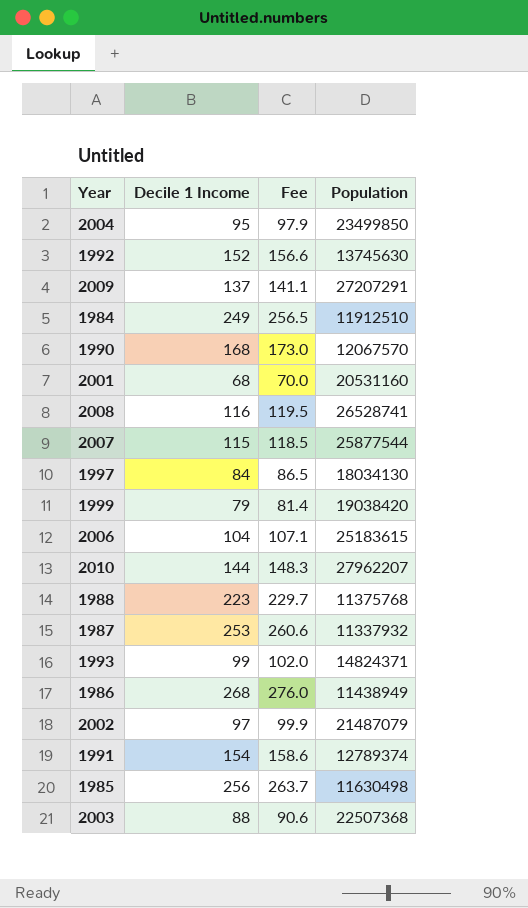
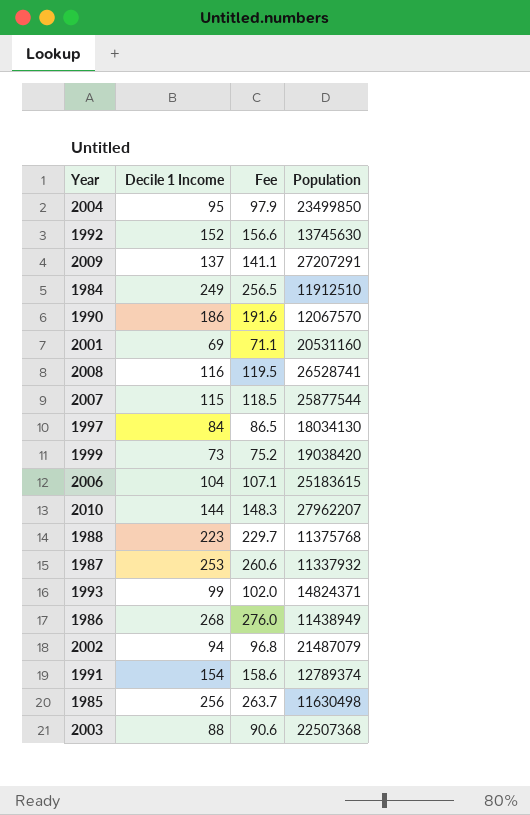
1990 | Decile 1 Income: 168 -> 186
1990 | Fee: 173.0 -> 191.6
2001 | Decile 1 Income: 68 -> 69
2001 | Fee: 70.0 -> 71.1
1999 | Decile 1 Income: 79 -> 73
1999 | Fee: 81.4 -> 75.2
2002 | Decile 1 Income: 97 -> 94
2002 | Fee: 99.9 -> 96.8

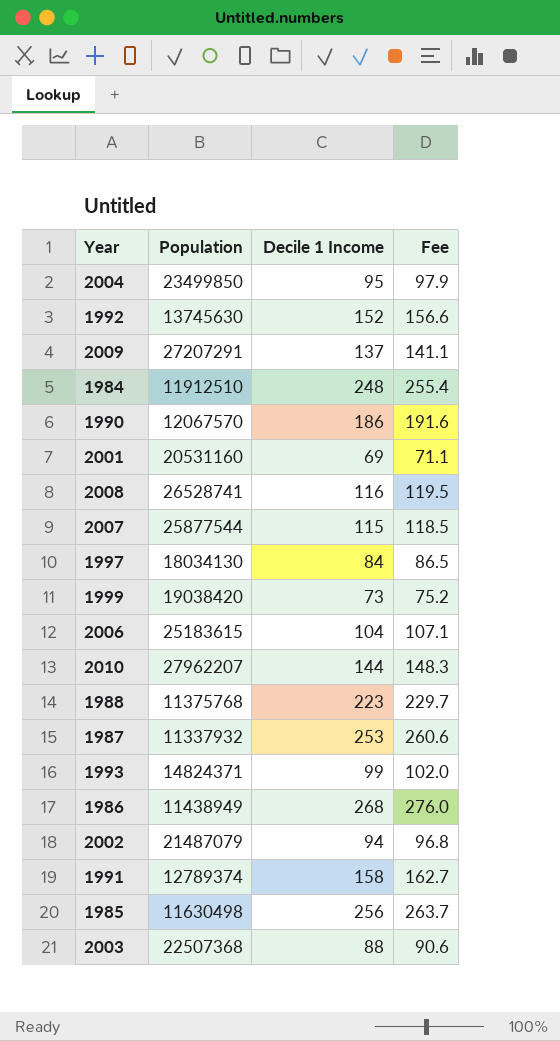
column Population | position: 4 -> 2
1984 | Decile 1 Income: 249 -> 248
1984 | Fee: 256.5 -> 255.4
1991 | Decile 1 Income: 154 -> 158
1991 | Fee: 158.6 -> 162.7

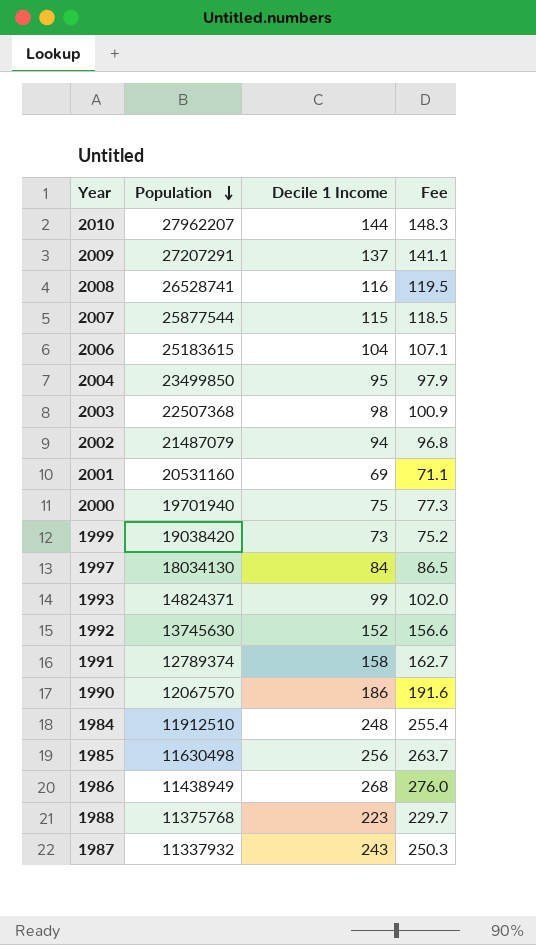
row order: none -> Population descending
2003 | Decile 1 Income: 88 -> 98
2003 | Fee: 90.6 -> 100.9
row 2000: none -> 19701940 | 75 | 77.3
1987 | Decile 1 Income: 253 -> 243
1987 | Fee: 260.6 -> 250.3

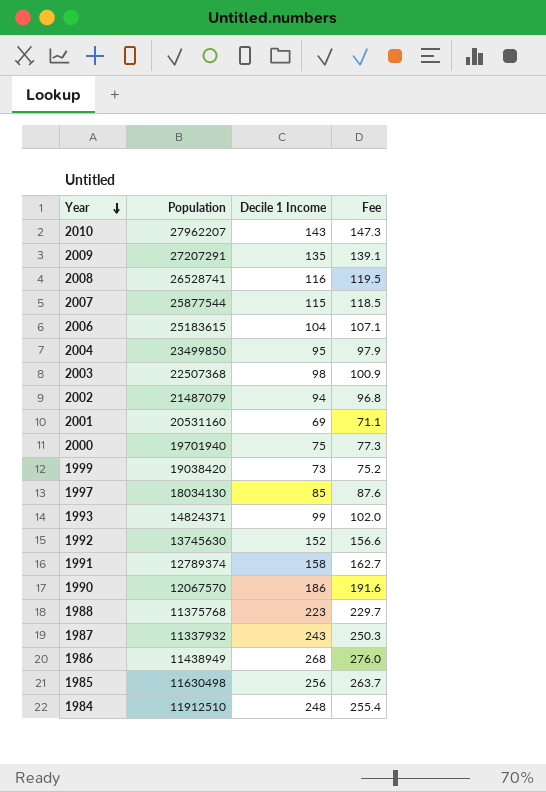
row order: Population descending -> Year descending
2010 | Decile 1 Income: 144 -> 143
2010 | Fee: 148.3 -> 147.3
2009 | Decile 1 Income: 137 -> 135
2009 | Fee: 141.1 -> 139.1
1997 | Decile 1 Income: 84 -> 85
1997 | Fee: 86.5 -> 87.6

